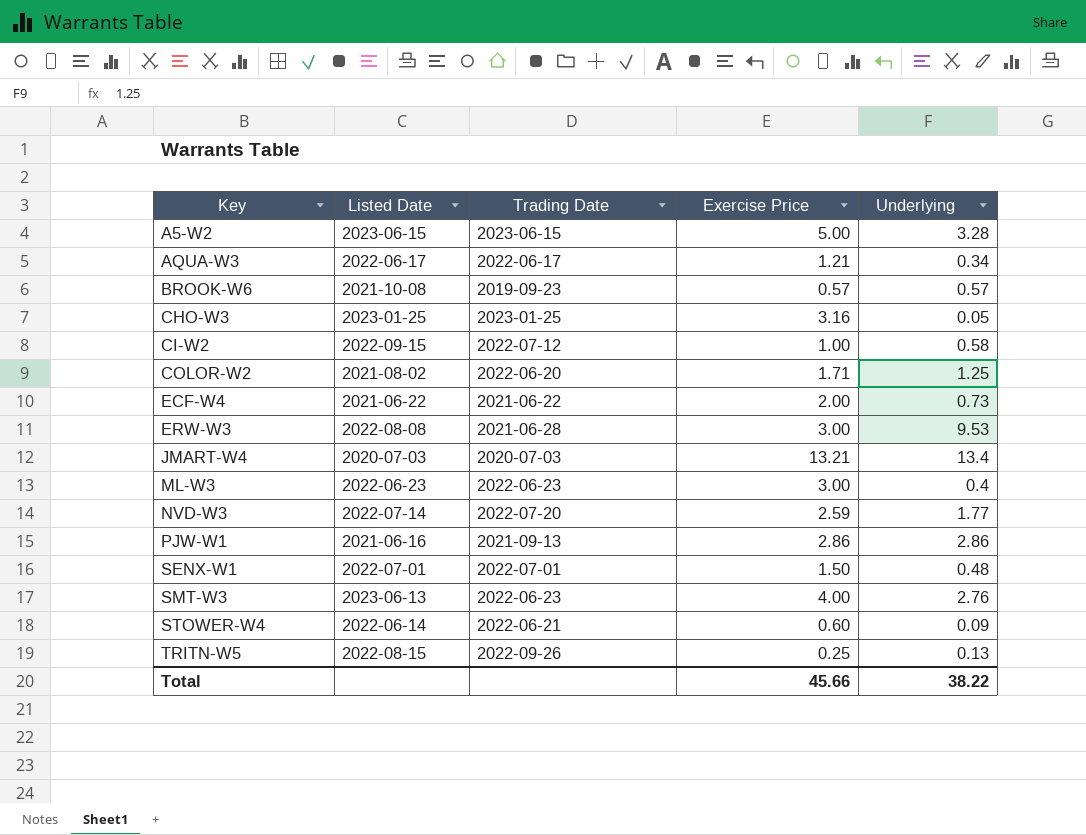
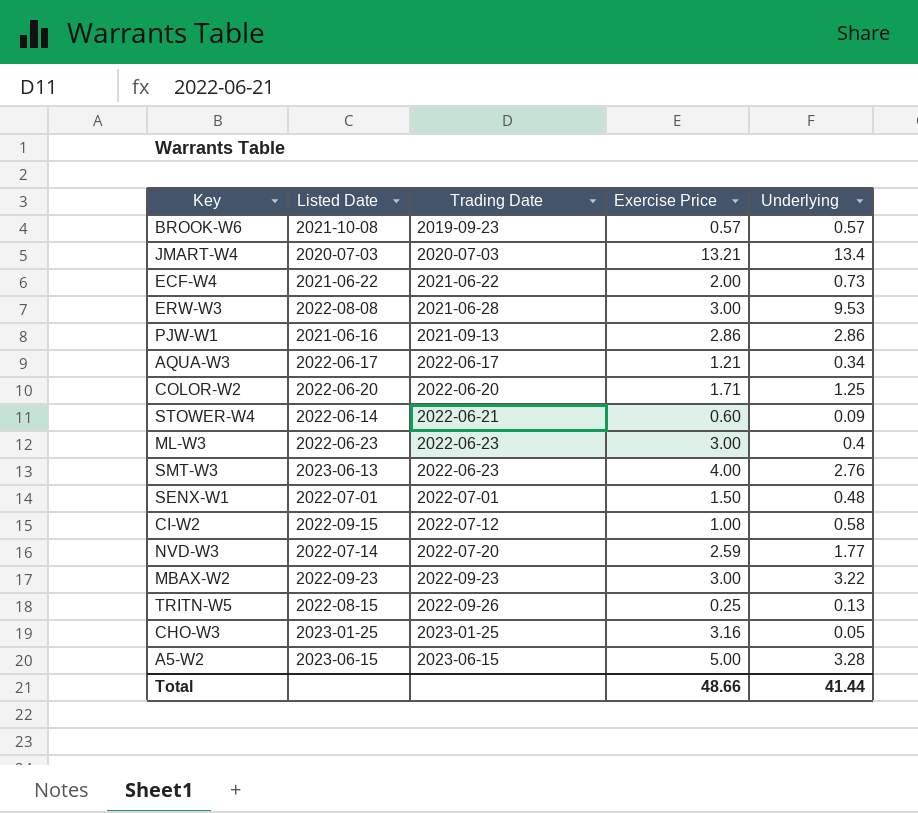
row order: Key ascending -> Trading Date ascending
COLOR-W2 | Listed Date: 2021-08-02 -> 2022-06-20
row MBAX-W2: none -> 2022-09-23 | 2022-09-23 | 3.00 | 3.22
Total | Exercise Price: 45.66 -> 48.66
Total | Underlying: 38.22 -> 41.44

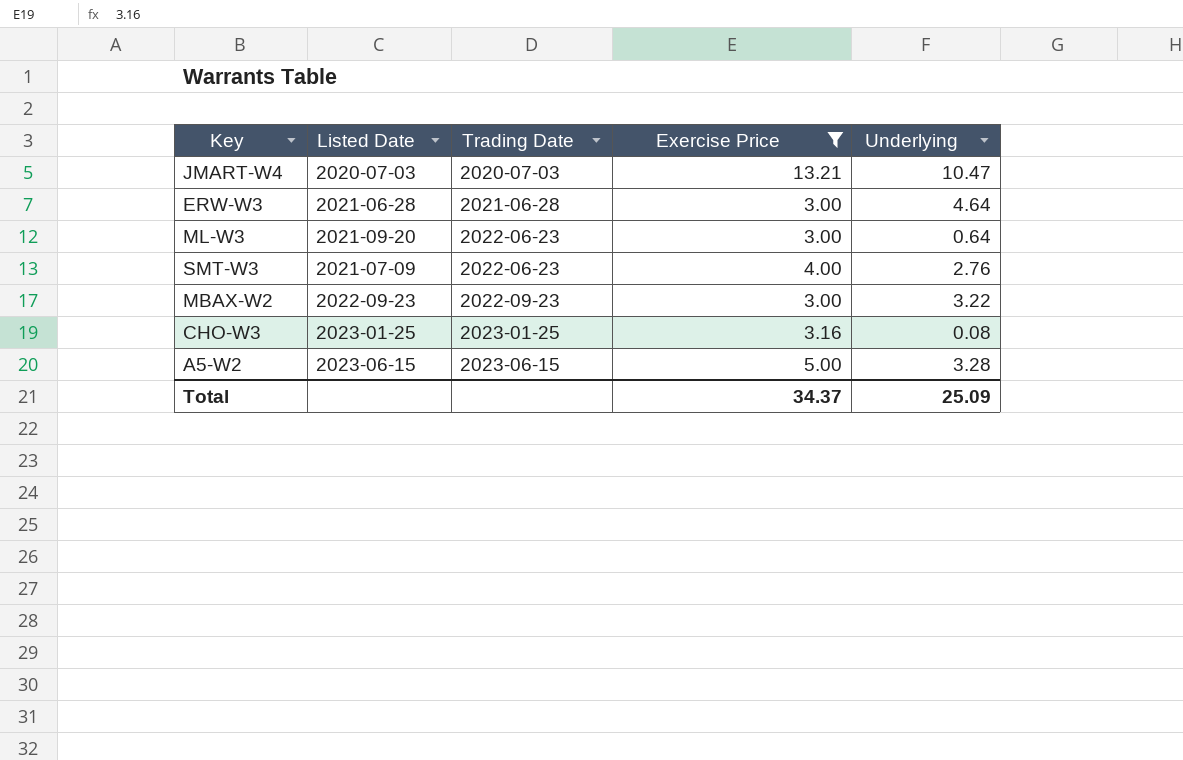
filter: none -> Exercise Price >= 3.00
JMART-W4 | Underlying: 13.4 -> 10.47
ERW-W3 | Listed Date: 2022-08-08 -> 2021-06-28
ERW-W3 | Underlying: 9.53 -> 4.64
ML-W3 | Listed Date: 2022-06-23 -> 2021-09-20
ML-W3 | Underlying: 0.4 -> 0.64
SMT-W3 | Listed Date: 2023-06-13 -> 2021-07-09
CHO-W3 | Underlying: 0.05 -> 0.08
Total | Exercise Price: 48.66 -> 34.37
Total | Underlying: 41.44 -> 25.09

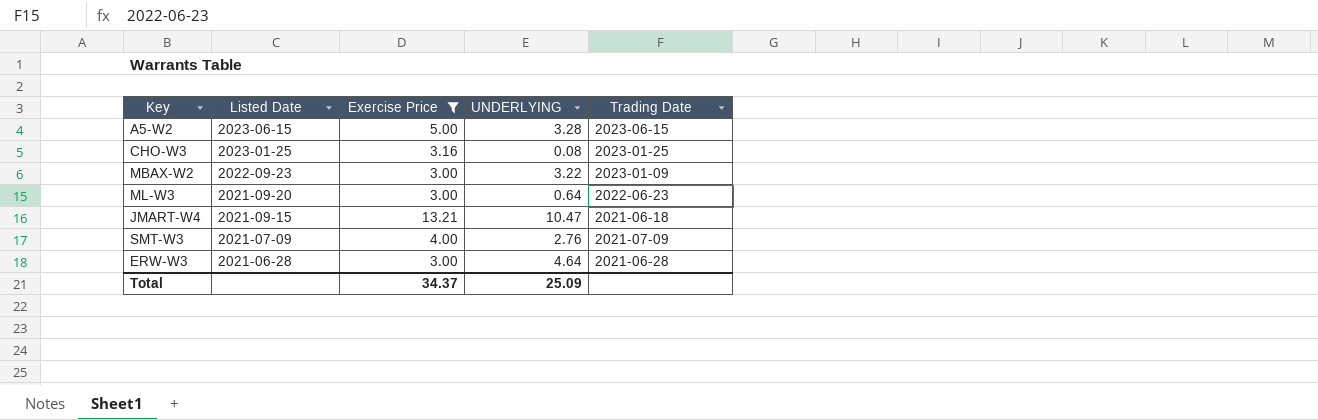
row order: Trading Date ascending -> Listed Date descending
column name: Underlying -> UNDERLYING
column Trading Date | position: 3 -> 5
MBAX-W2 | Trading Date: 2022-09-23 -> 2023-01-09
JMART-W4 | Listed Date: 2020-07-03 -> 2021-09-15
JMART-W4 | Trading Date: 2020-07-03 -> 2021-06-18
SMT-W3 | Trading Date: 2022-06-23 -> 2021-07-09

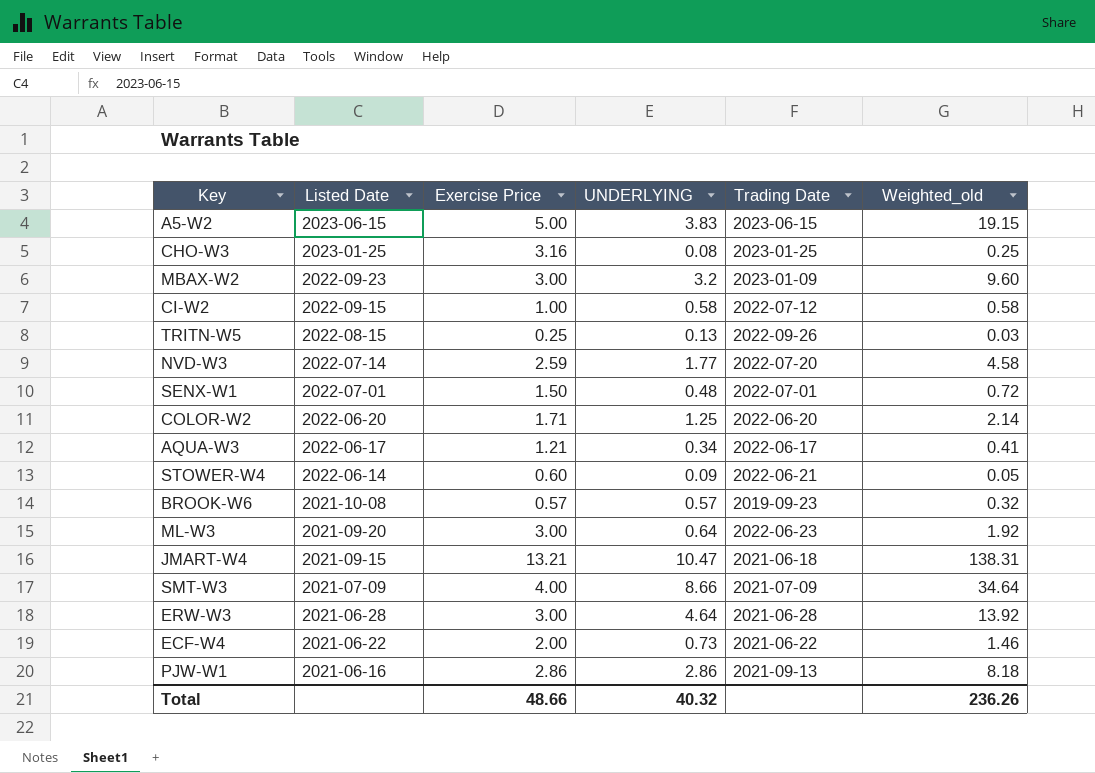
filter: Exercise Price >= 3.00 -> none
column Weighted_old | formula: none -> [Exercise Price] * [UNDERLYING]
A5-W2 | UNDERLYING: 3.28 -> 3.83
MBAX-W2 | UNDERLYING: 3.22 -> 3.2
SMT-W3 | UNDERLYING: 2.76 -> 8.66
Total | Exercise Price: 34.37 -> 48.66
Total | UNDERLYING: 25.09 -> 40.32

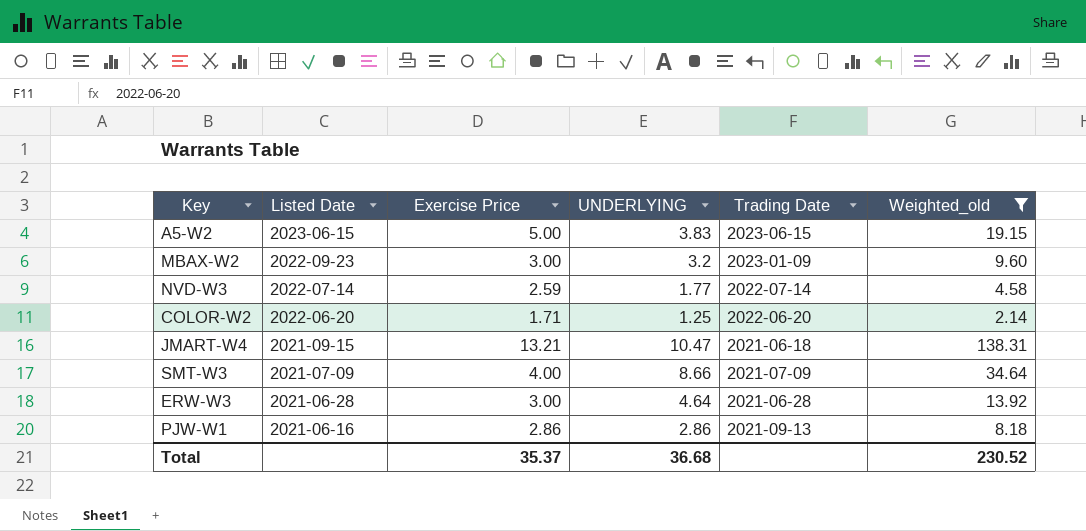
filter: none -> Weighted_old >= 2.14
NVD-W3 | Trading Date: 2022-07-20 -> 2022-07-14
Total | Exercise Price: 48.66 -> 35.37
Total | UNDERLYING: 40.32 -> 36.68
Total | Weighted_old: 236.26 -> 230.52

